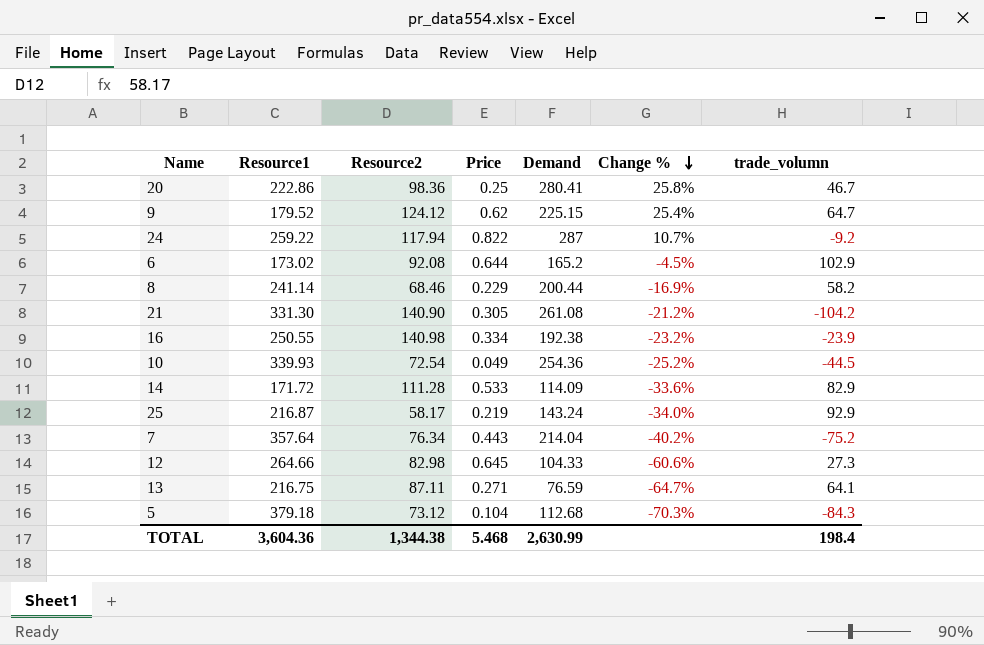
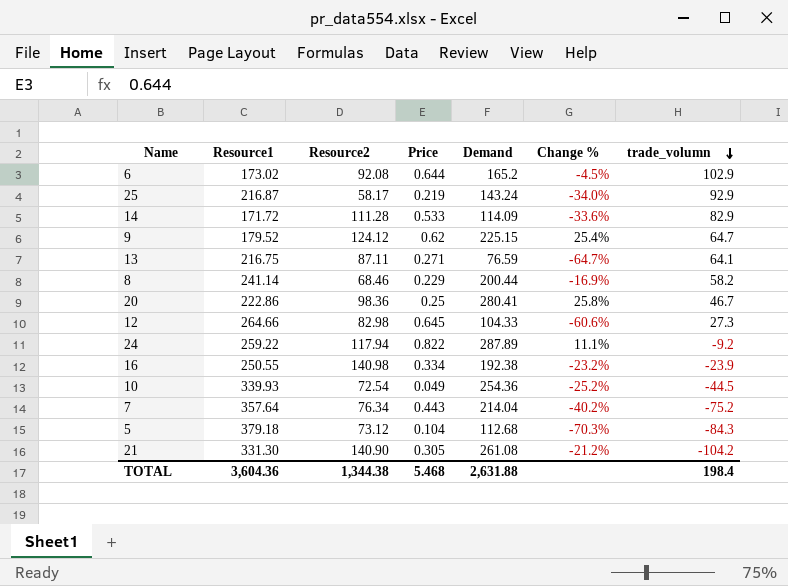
row order: Change % descending -> trade_volumn descending
24 | Demand: 287 -> 287.89
24 | Change %: 10.7% -> 11.1%
TOTAL | Demand: 2,630.99 -> 2,631.88

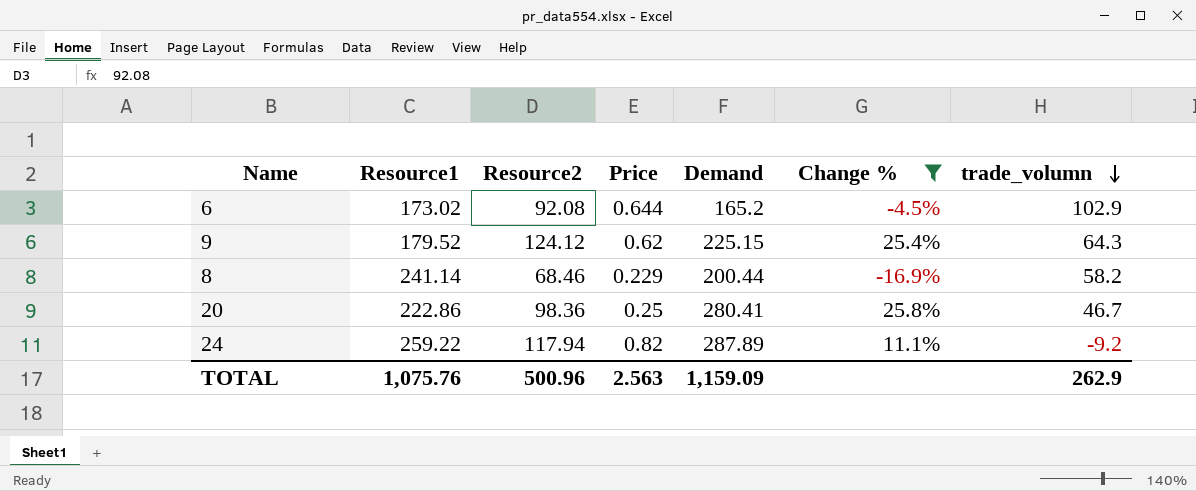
filter: none -> Change % >= -16.9%
9 | trade_volumn: 64.7 -> 64.3
24 | Price: 0.822 -> 0.82
TOTAL | Resource1: 3,604.36 -> 1,075.76
TOTAL | Resource2: 1,344.38 -> 500.96
TOTAL | Price: 5.468 -> 2.563
TOTAL | Demand: 2,631.88 -> 1,159.09
TOTAL | trade_volumn: 198.4 -> 262.9

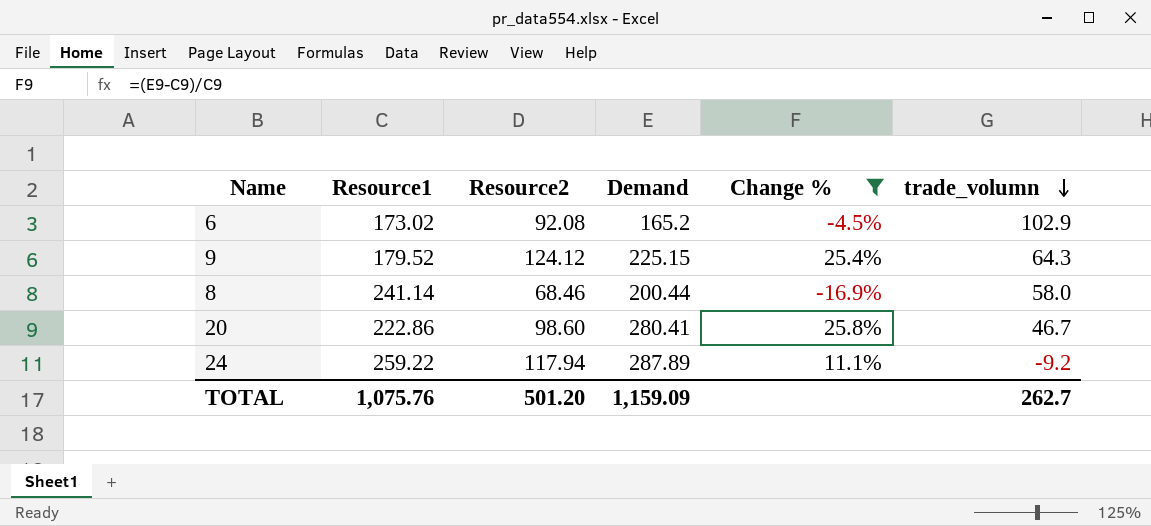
column Price | position: 4 -> none
8 | trade_volumn: 58.2 -> 58.0
20 | Resource2: 98.36 -> 98.60
TOTAL | Resource2: 500.96 -> 501.20
TOTAL | trade_volumn: 262.9 -> 262.7

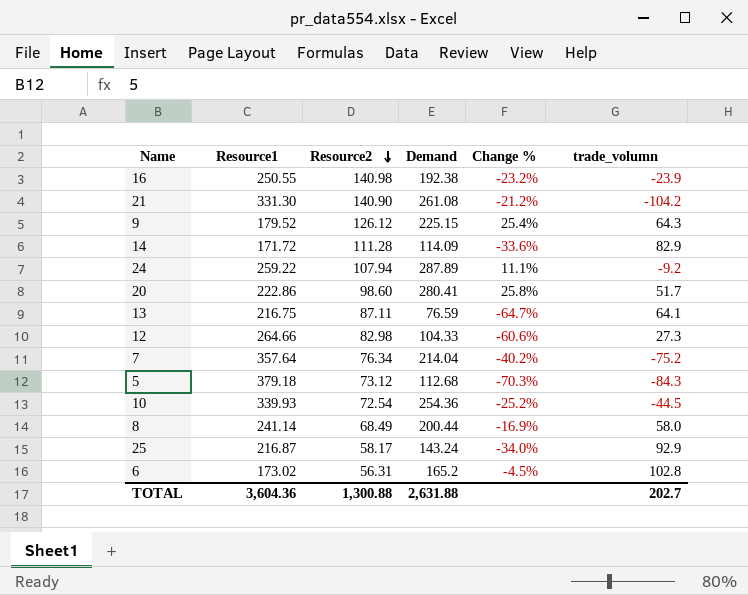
filter: Change % >= -16.9% -> none
row order: trade_volumn descending -> Resource2 descending
9 | Resource2: 124.12 -> 126.12
24 | Resource2: 117.94 -> 107.94
20 | trade_volumn: 46.7 -> 51.7
8 | Resource2: 68.46 -> 68.49
6 | Resource2: 92.08 -> 56.31
6 | trade_volumn: 102.9 -> 102.8
TOTAL | Resource1: 1,075.76 -> 3,604.36
TOTAL | Resource2: 501.20 -> 1,300.88
TOTAL | Demand: 1,159.09 -> 2,631.88
TOTAL | trade_volumn: 262.7 -> 202.7

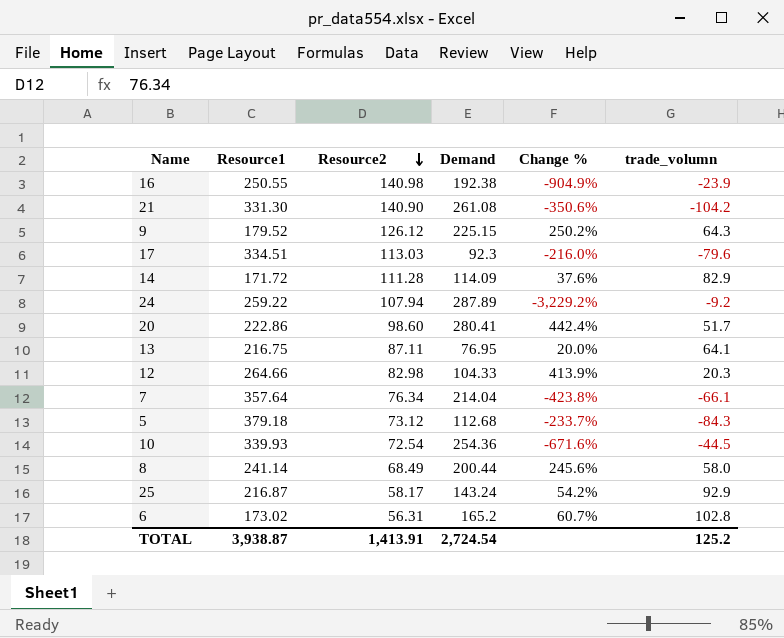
column Change % | formula: ([Demand] - [Resource1]) / [Resource1] -> ([Demand] - [trade_volumn]) / [trade_volumn]
row 17: none -> 334.51 | 113.03 | 92.3 | -216.0% | -79.6
13 | Demand: 76.59 -> 76.95
12 | trade_volumn: 27.3 -> 20.3
7 | trade_volumn: -75.2 -> -66.1
TOTAL | Resource1: 3,604.36 -> 3,938.87
TOTAL | Resource2: 1,300.88 -> 1,413.91
TOTAL | Demand: 2,631.88 -> 2,724.54
TOTAL | trade_volumn: 202.7 -> 125.2

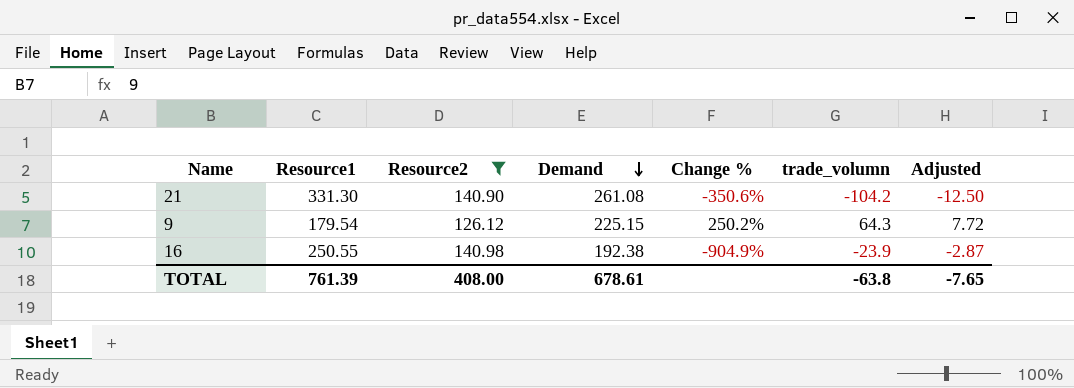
filter: none -> Resource2 >= 126.12
row order: Resource2 descending -> Demand descending
column Adjusted | formula: none -> [trade_volumn] * 0.12
9 | Resource1: 179.52 -> 179.54
TOTAL | Resource1: 3,938.87 -> 761.39
TOTAL | Resource2: 1,413.91 -> 408.00
TOTAL | Demand: 2,724.54 -> 678.61
TOTAL | trade_volumn: 125.2 -> -63.8

